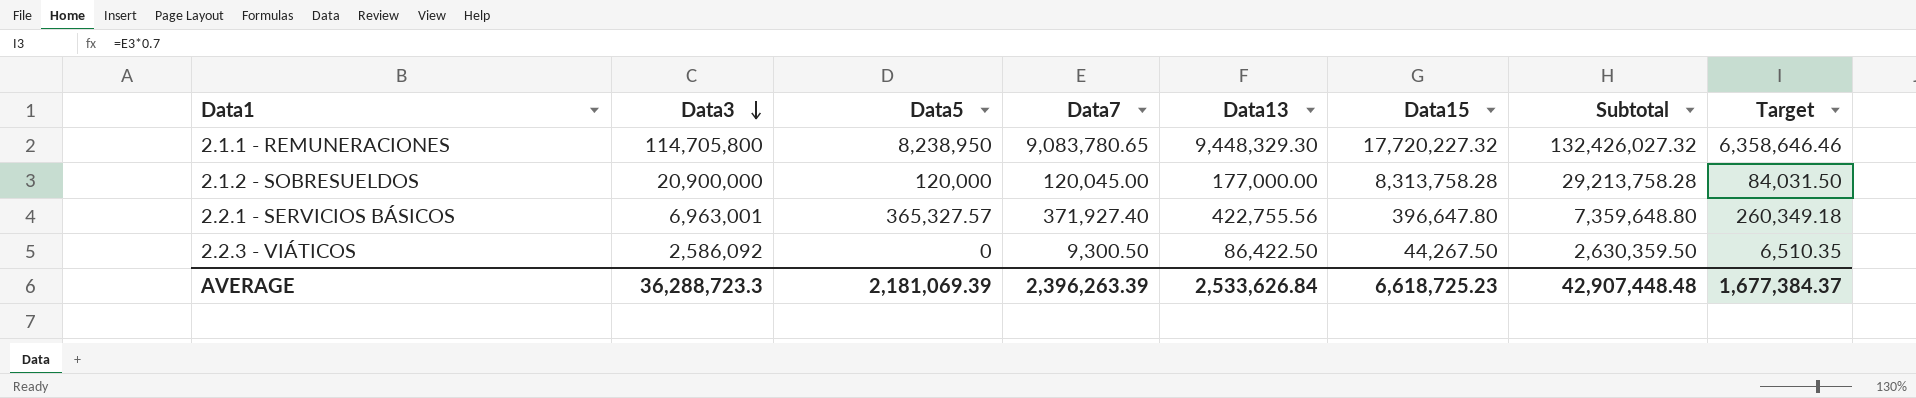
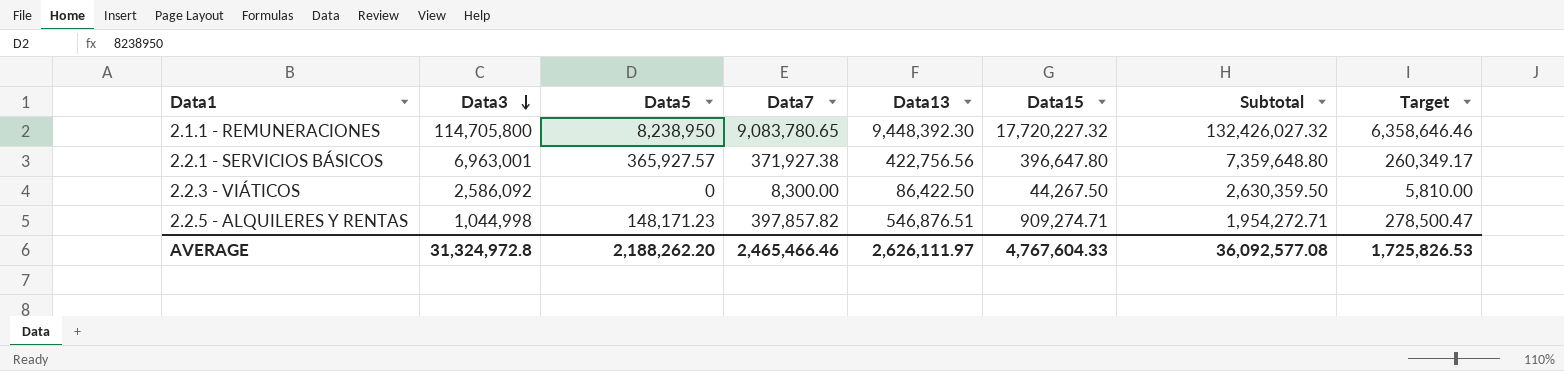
row 2.1.2 - SOBRESUELDOS: 20,900,000 | 120,000 | 120,045.00 | 177,000.00 | 8,313,758.28 | 29,213,758.28 | 84,031.50 -> none
2.1.1 - REMUNERACIONES | Data13: 9,448,329.30 -> 9,448,392.30
2.2.1 - SERVICIOS BÁSICOS | Data5: 365,327.57 -> 365,927.57
2.2.1 - SERVICIOS BÁSICOS | Data7: 371,927.40 -> 371,927.38
2.2.1 - SERVICIOS BÁSICOS | Data13: 422,755.56 -> 422,756.56
2.2.1 - SERVICIOS BÁSICOS | Target: 260,349.18 -> 260,349.17
2.2.3 - VIÁTICOS | Data7: 9,300.50 -> 8,300.00
2.2.3 - VIÁTICOS | Target: 6,510.35 -> 5,810.00
row 2.2.5 - ALQUILERES Y RENTAS: none -> 1,044,998 | 148,171.23 | 397,857.82 | 546,876.51 | 909,274.71 | 1,954,272.71 | 278,500.47
AVERAGE | Data3: 36,288,723.3 -> 31,324,972.8
AVERAGE | Data5: 2,181,069.39 -> 2,188,262.20
AVERAGE | Data7: 2,396,263.39 -> 2,465,466.46
AVERAGE | Data13: 2,533,626.84 -> 2,626,111.97
AVERAGE | Data15: 6,618,725.23 -> 4,767,604.33
AVERAGE | Subtotal: 42,907,448.48 -> 36,092,577.08
AVERAGE | Target: 1,677,384.37 -> 1,725,826.53

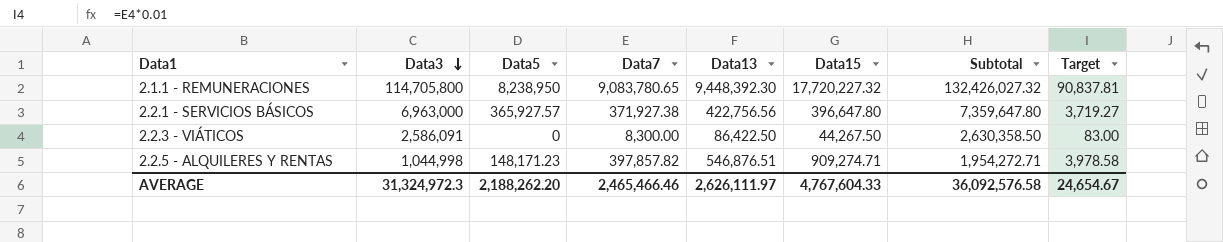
column Target | formula: [Data7] * 0.7 -> [Data7] * 0.01
2.2.1 - SERVICIOS BÁSICOS | Data3: 6,963,001 -> 6,963,000
2.2.1 - SERVICIOS BÁSICOS | Subtotal: 7,359,648.80 -> 7,359,647.80
2.2.3 - VIÁTICOS | Data3: 2,586,092 -> 2,586,091
2.2.3 - VIÁTICOS | Subtotal: 2,630,359.50 -> 2,630,358.50
AVERAGE | Data3: 31,324,972.8 -> 31,324,972.3
AVERAGE | Subtotal: 36,092,577.08 -> 36,092,576.58
AVERAGE | Target: 1,725,826.53 -> 24,654.67

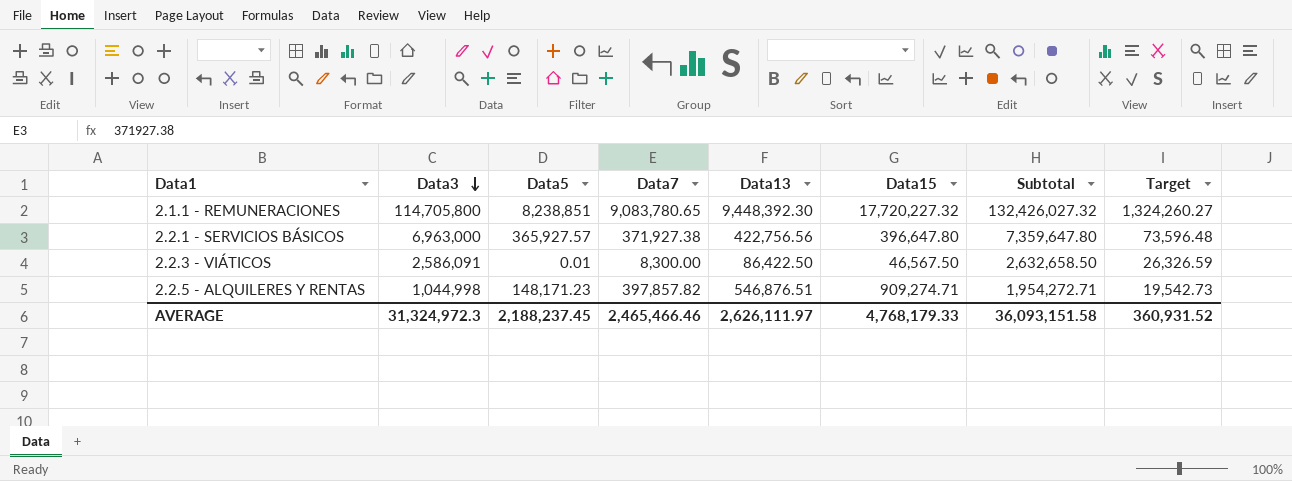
column Target | formula: [Data7] * 0.01 -> [Subtotal] * 0.01
2.1.1 - REMUNERACIONES | Data5: 8,238,950 -> 8,238,851
2.2.3 - VIÁTICOS | Data5: 0 -> 0.01
2.2.3 - VIÁTICOS | Data15: 44,267.50 -> 46,567.50
2.2.3 - VIÁTICOS | Subtotal: 2,630,358.50 -> 2,632,658.50
AVERAGE | Data5: 2,188,262.20 -> 2,188,237.45
AVERAGE | Data15: 4,767,604.33 -> 4,768,179.33
AVERAGE | Subtotal: 36,092,576.58 -> 36,093,151.58
AVERAGE | Target: 24,654.67 -> 360,931.52

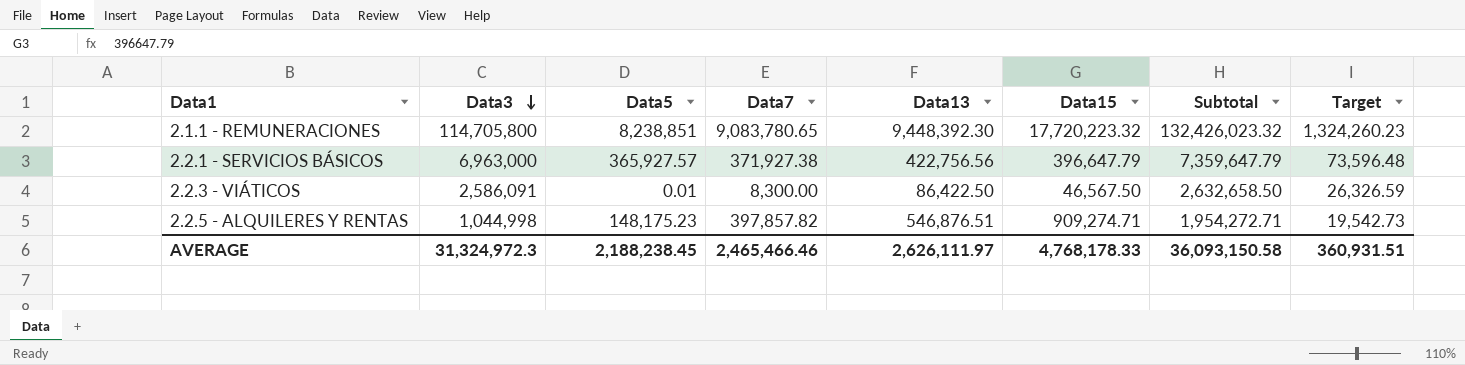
2.1.1 - REMUNERACIONES | Data15: 17,720,227.32 -> 17,720,223.32
2.1.1 - REMUNERACIONES | Subtotal: 132,426,027.32 -> 132,426,023.32
2.1.1 - REMUNERACIONES | Target: 1,324,260.27 -> 1,324,260.23
2.2.1 - SERVICIOS BÁSICOS | Data15: 396,647.80 -> 396,647.79
2.2.1 - SERVICIOS BÁSICOS | Subtotal: 7,359,647.80 -> 7,359,647.79
2.2.5 - ALQUILERES Y RENTAS | Data5: 148,171.23 -> 148,175.23
AVERAGE | Data5: 2,188,237.45 -> 2,188,238.45
AVERAGE | Data15: 4,768,179.33 -> 4,768,178.33
AVERAGE | Subtotal: 36,093,151.58 -> 36,093,150.58
AVERAGE | Target: 360,931.52 -> 360,931.51

